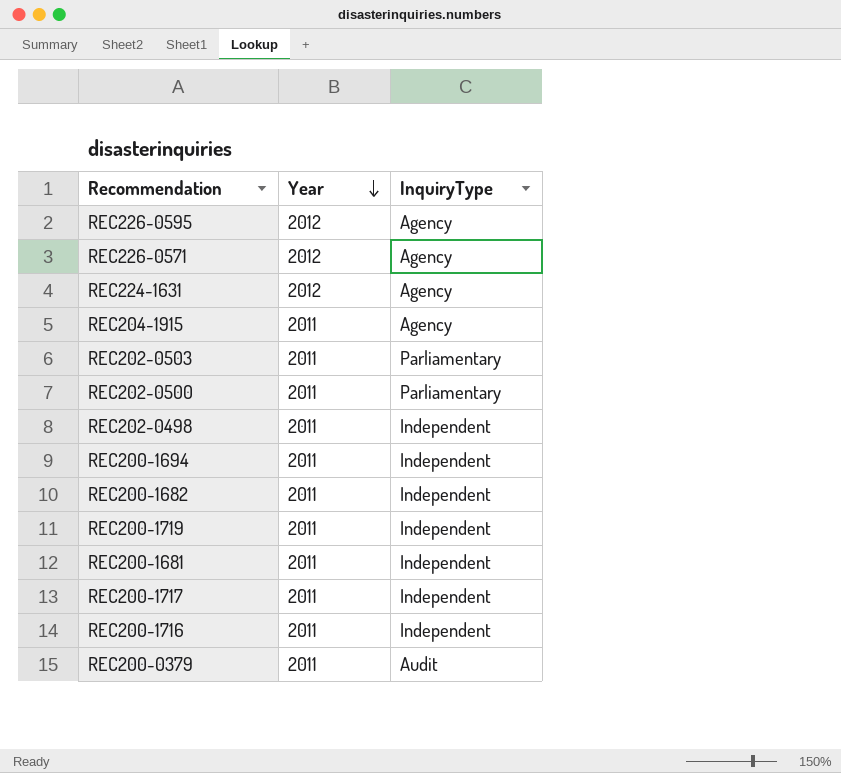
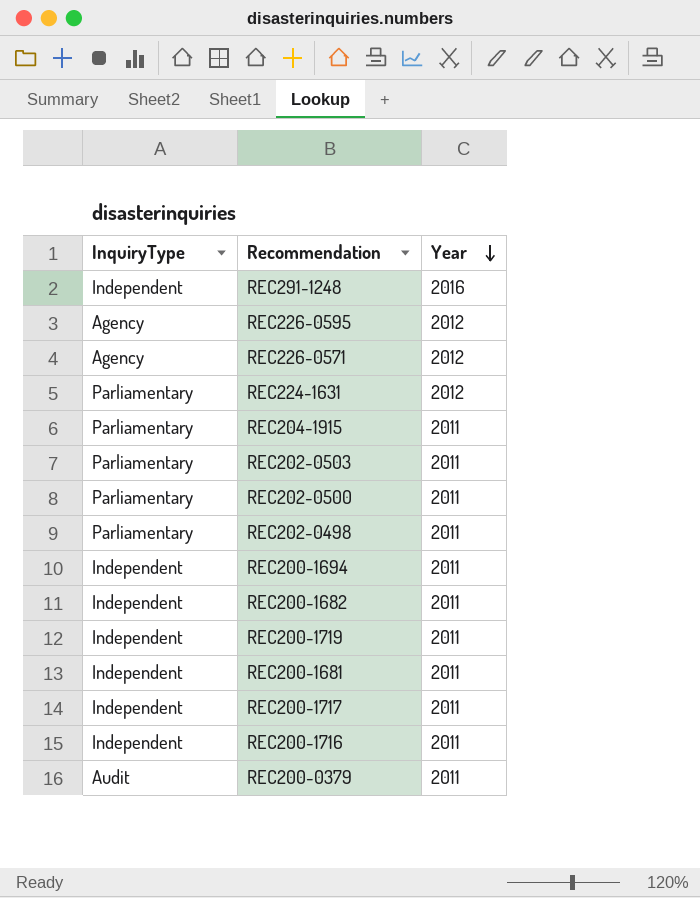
column InquiryType | position: 3 -> 1
row REC291-1248: none -> Independent | 2016
REC224-1631 | InquiryType: Agency -> Parliamentary
REC204-1915 | InquiryType: Agency -> Parliamentary
REC202-0498 | InquiryType: Independent -> Parliamentary

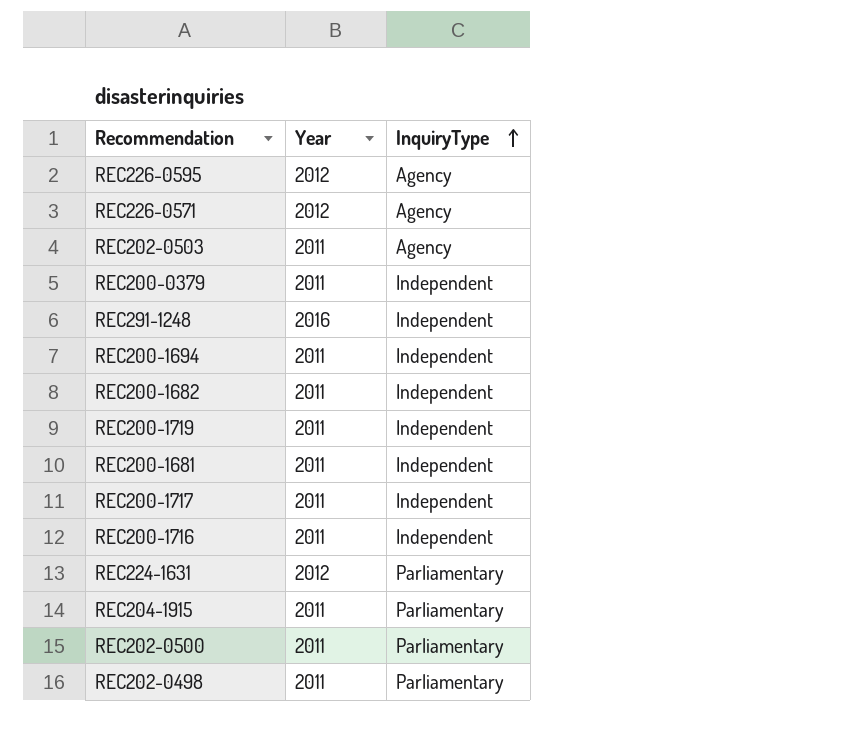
row order: Year descending -> InquiryType ascending
column InquiryType | position: 1 -> 3
REC202-0503 | InquiryType: Parliamentary -> Agency
REC200-0379 | InquiryType: Audit -> Independent

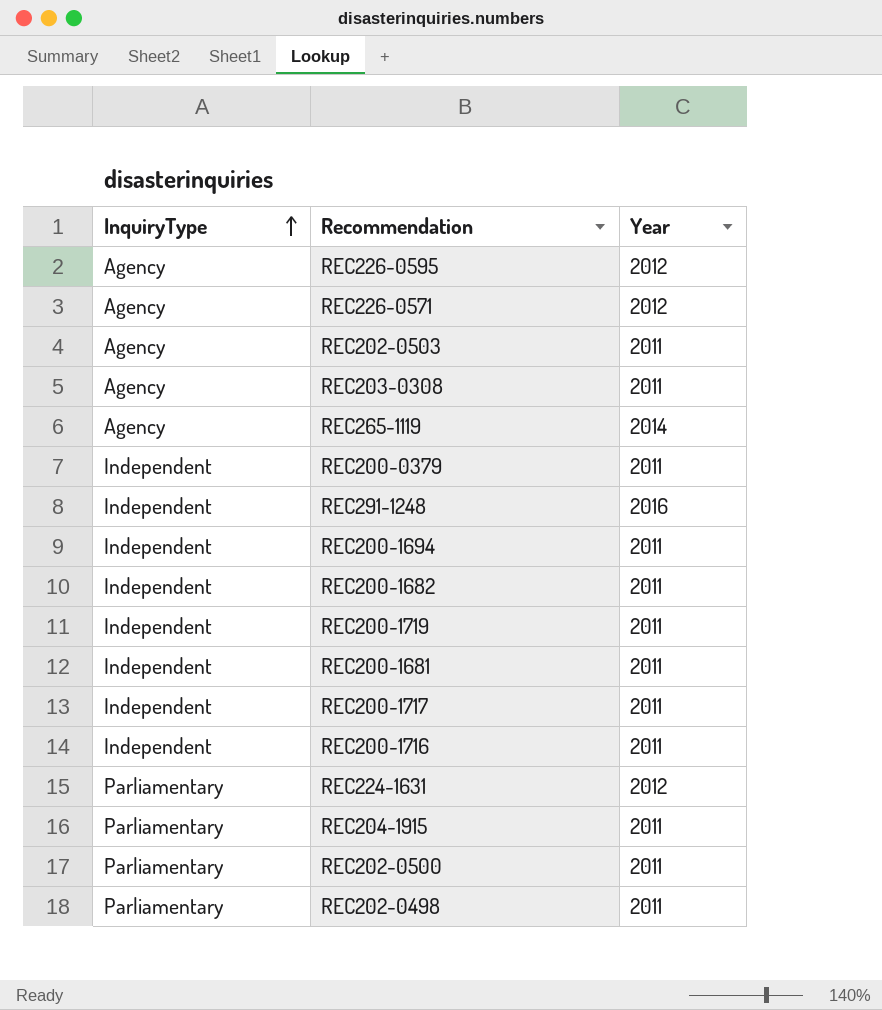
column InquiryType | position: 3 -> 1
row REC203-0308: none -> Agency | 2011
row REC265-1119: none -> Agency | 2014

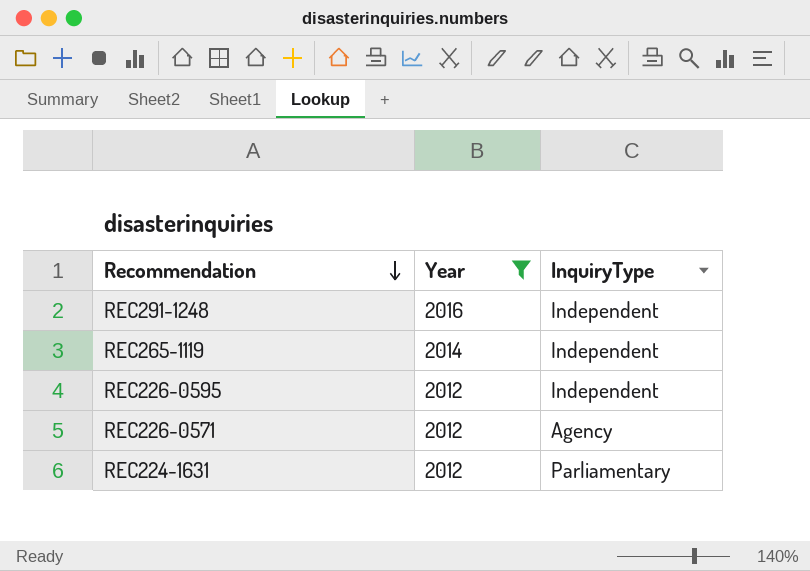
filter: none -> Year != 2011
row order: InquiryType ascending -> Recommendation descending
column InquiryType | position: 1 -> 3
REC265-1119 | InquiryType: Agency -> Independent
REC226-0595 | InquiryType: Agency -> Independent

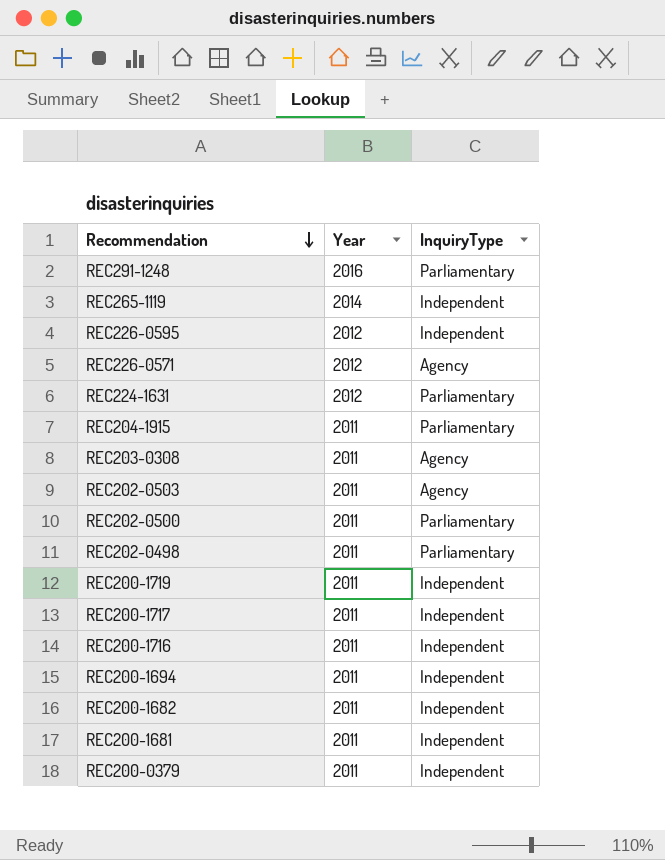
filter: Year != 2011 -> none
REC291-1248 | InquiryType: Independent -> Parliamentary

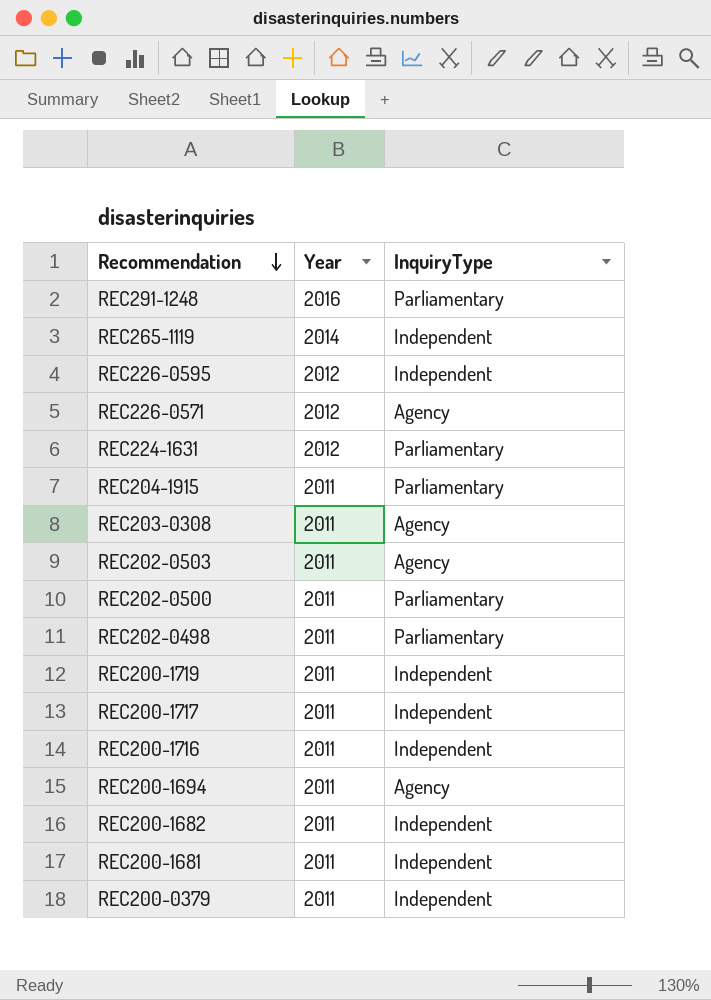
REC200-1694 | InquiryType: Independent -> Agency

